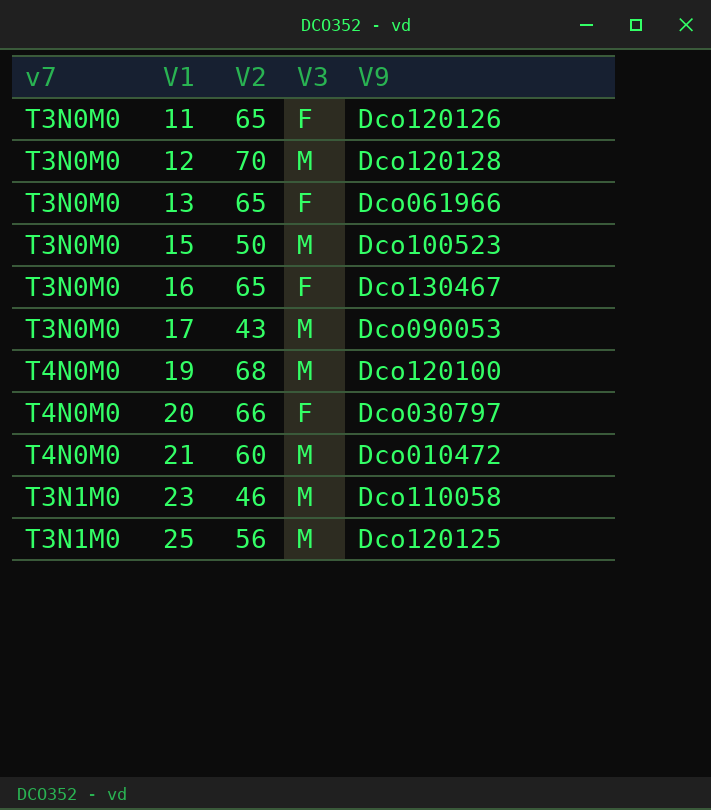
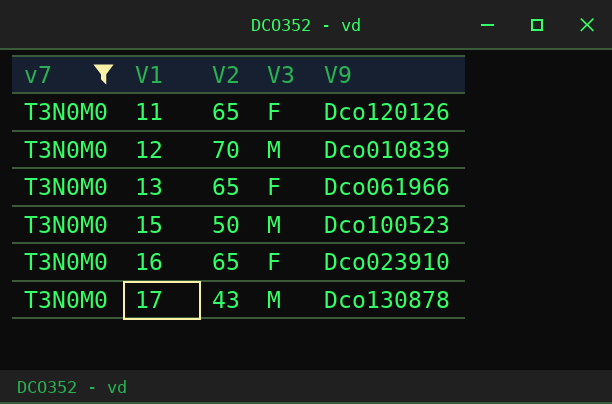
filter: none -> v7 = T3N0M0
12 | V9: Dco120128 -> Dco010839
16 | V9: Dco130467 -> Dco023910
17 | V9: Dco090053 -> Dco130878

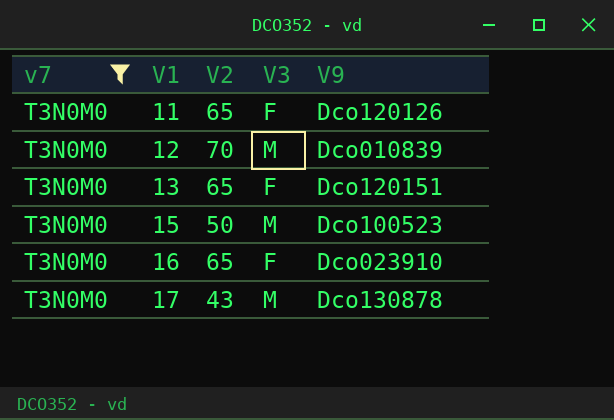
13 | V9: Dco061966 -> Dco120151

